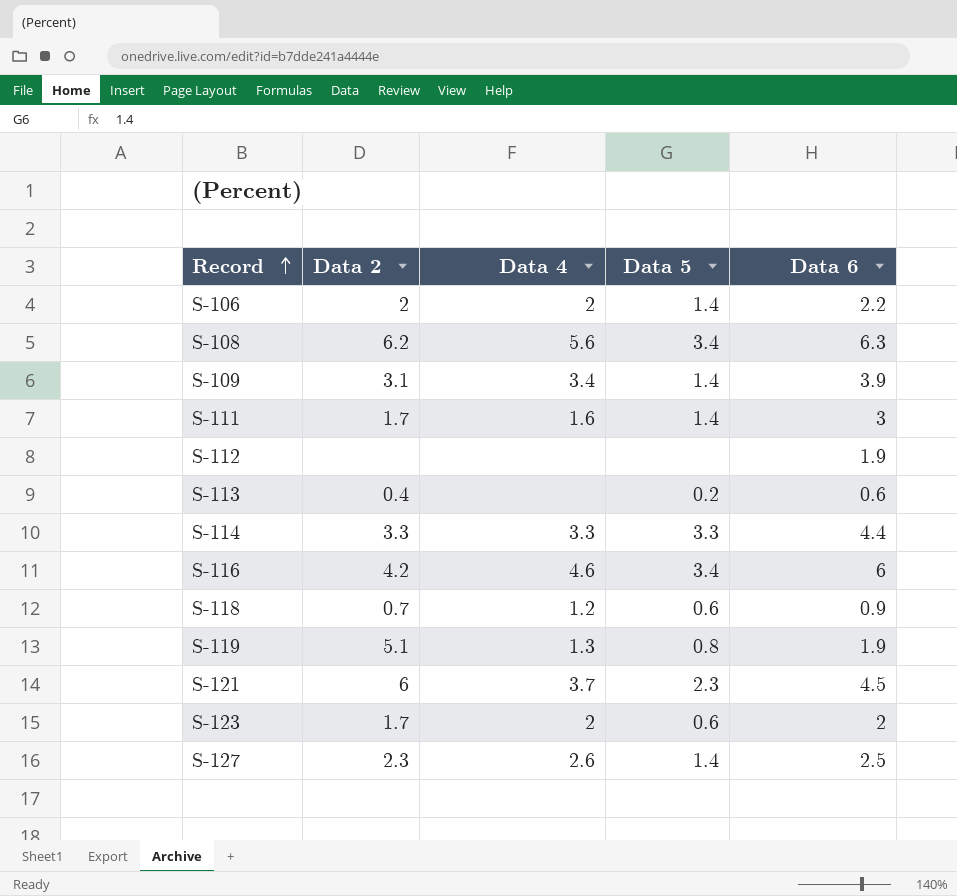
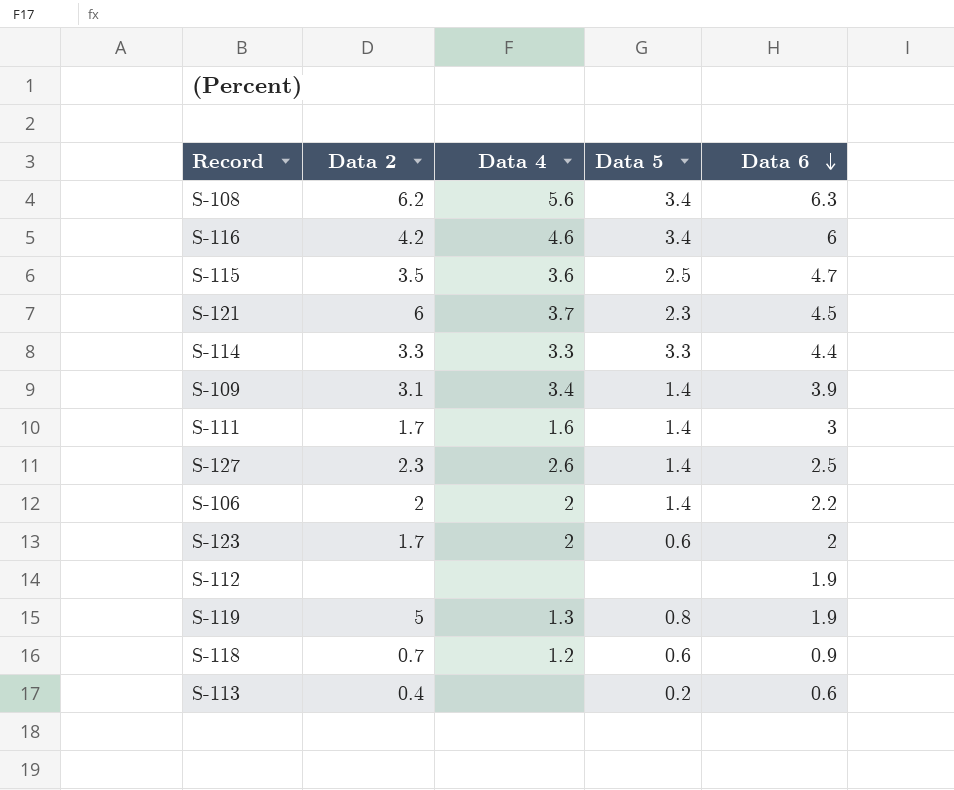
row order: Record ascending -> Data 6 descending
row S-115: none -> 3.5 | 3.6 | 2.5 | 4.7
S-119 | Data 2: 5.1 -> 5

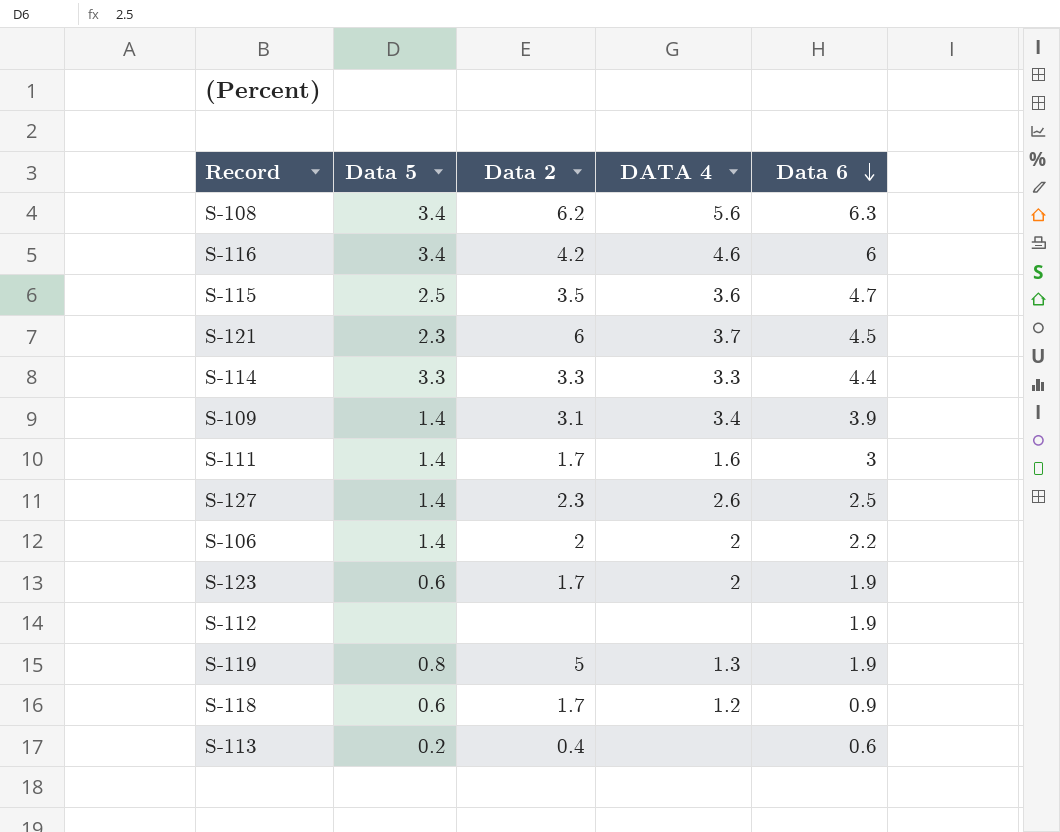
column Data 5 | position: 4 -> 2
column name: Data 4 -> DATA 4
S-123 | Data 6: 2 -> 1.9
S-118 | Data 2: 0.7 -> 1.7

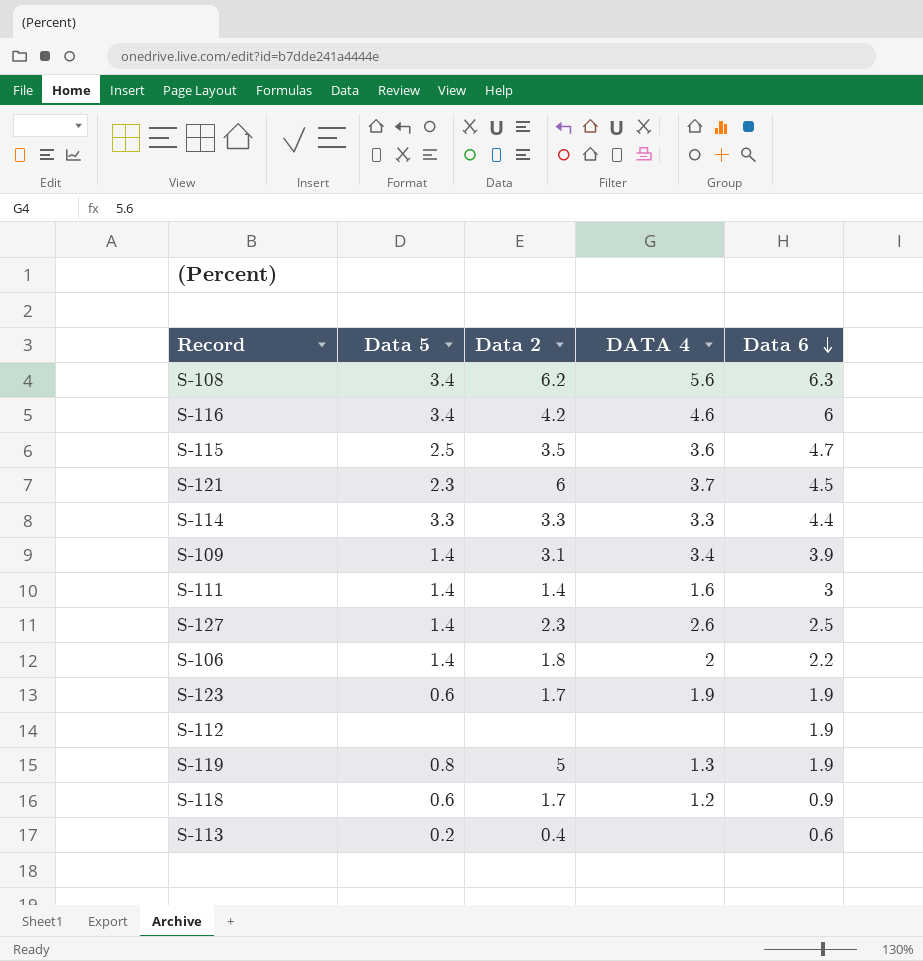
S-111 | Data 2: 1.7 -> 1.4
S-106 | Data 2: 2 -> 1.8
S-123 | DATA 4: 2 -> 1.9

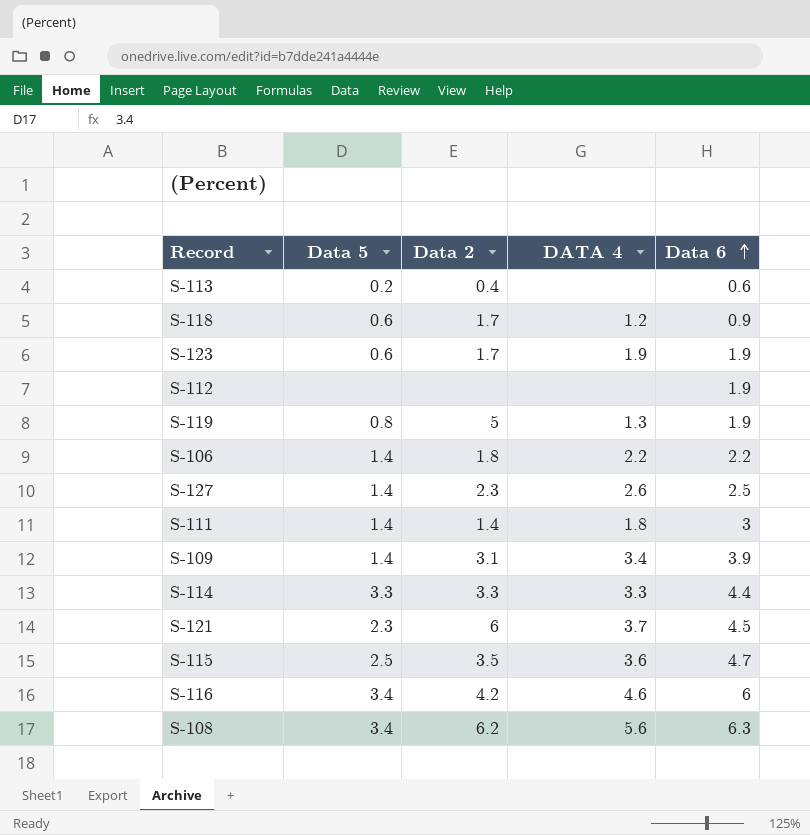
row order: Data 6 descending -> Data 6 ascending
S-106 | DATA 4: 2 -> 2.2
S-111 | DATA 4: 1.6 -> 1.8

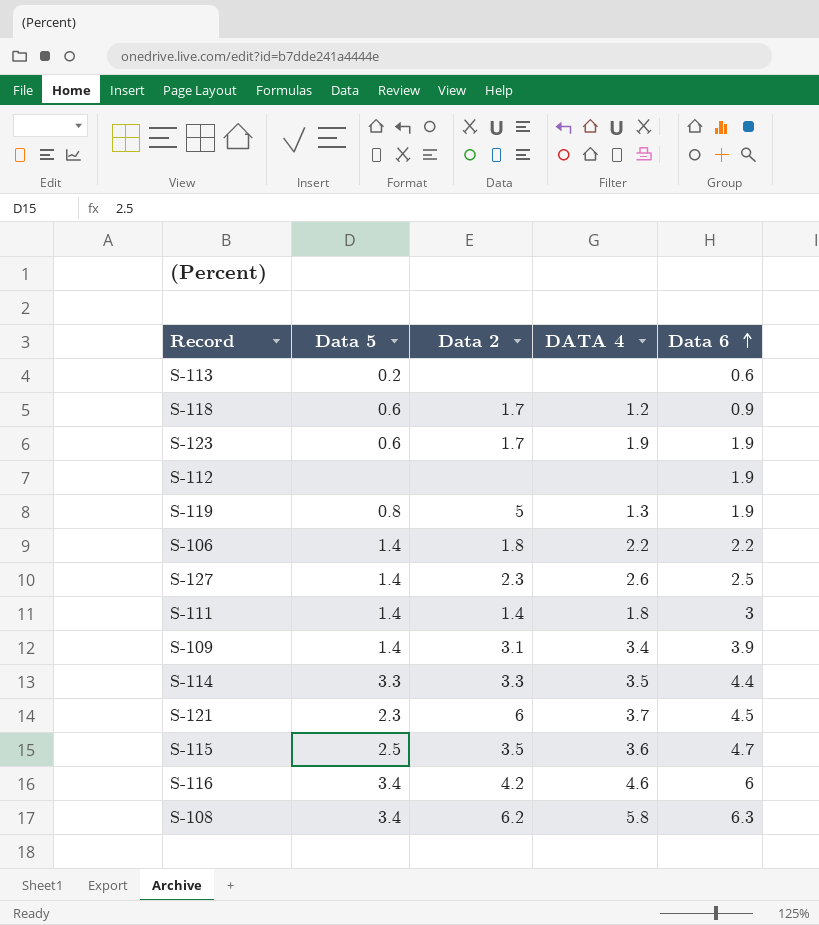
S-113 | Data 2: 0.4 -> none
S-114 | DATA 4: 3.3 -> 3.5
S-108 | DATA 4: 5.6 -> 5.8

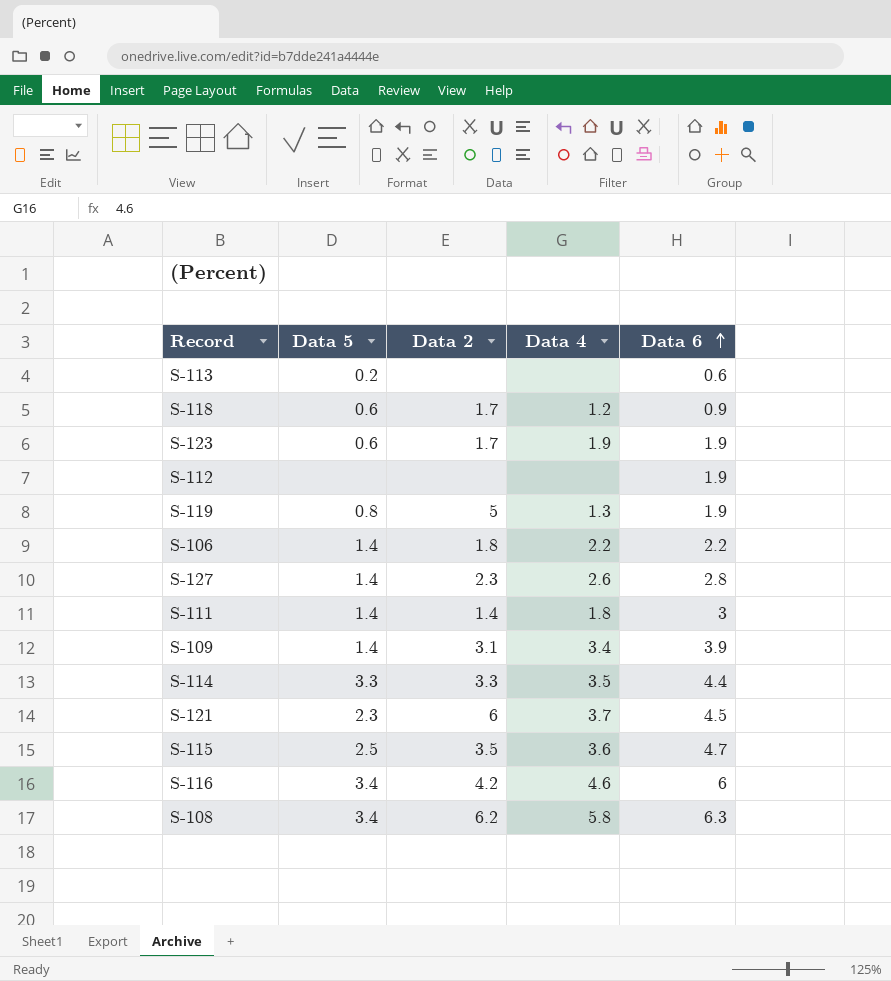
column name: DATA 4 -> Data 4
S-127 | Data 6: 2.5 -> 2.8

